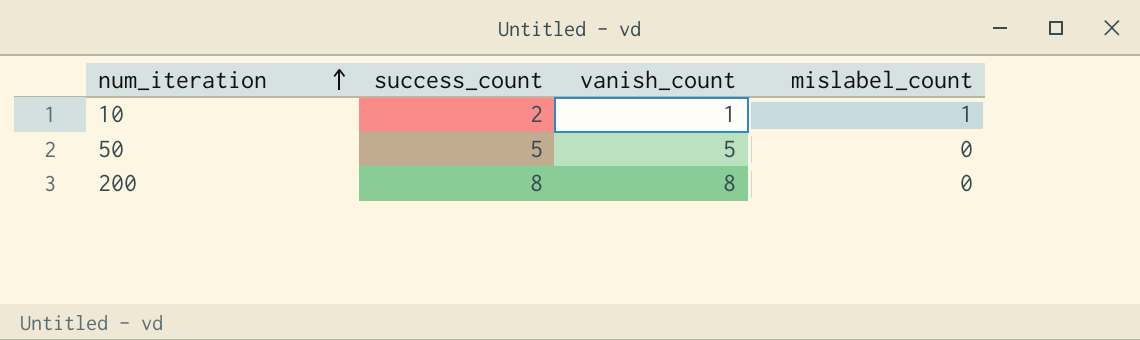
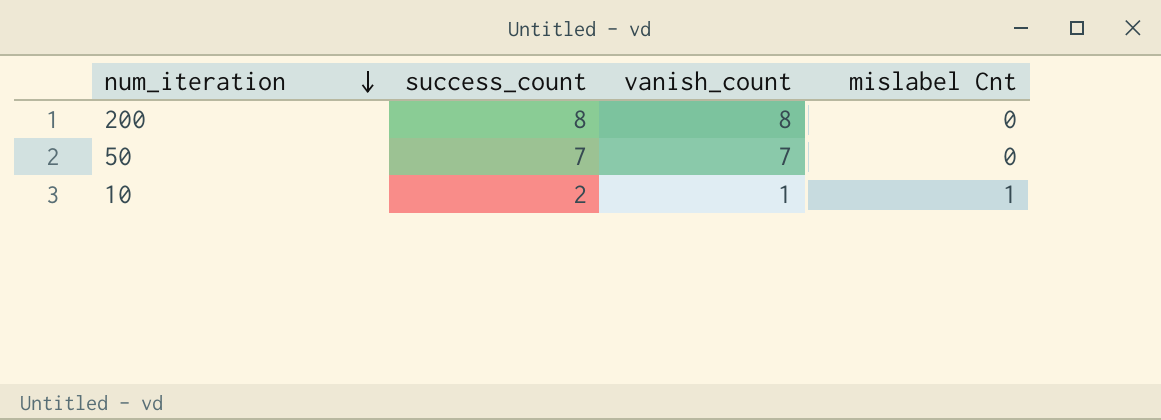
row order: num_iteration ascending -> num_iteration descending
column name: mislabel_count -> mislabel Cnt
50 | success_count: 5 -> 7
50 | vanish_count: 5 -> 7

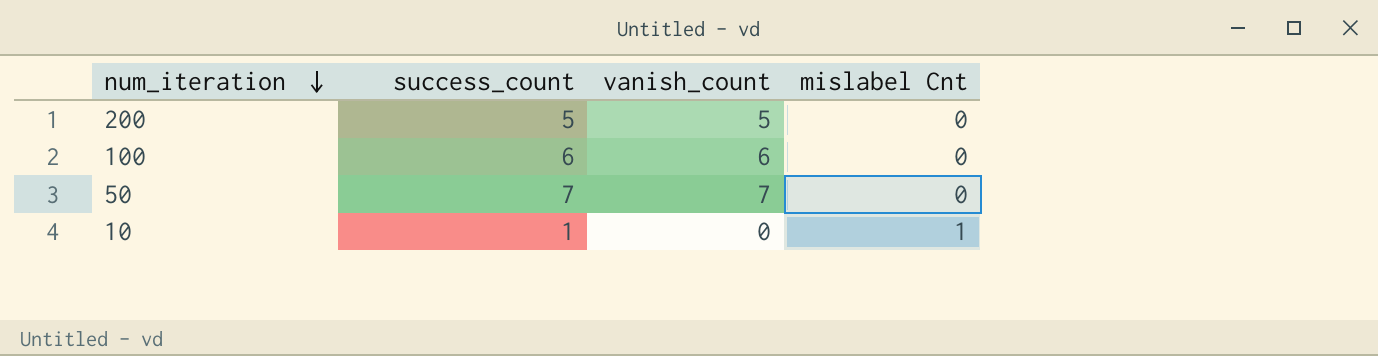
200 | success_count: 8 -> 5
200 | vanish_count: 8 -> 5
row 100: none -> 6 | 6 | 0
10 | success_count: 2 -> 1
10 | vanish_count: 1 -> 0

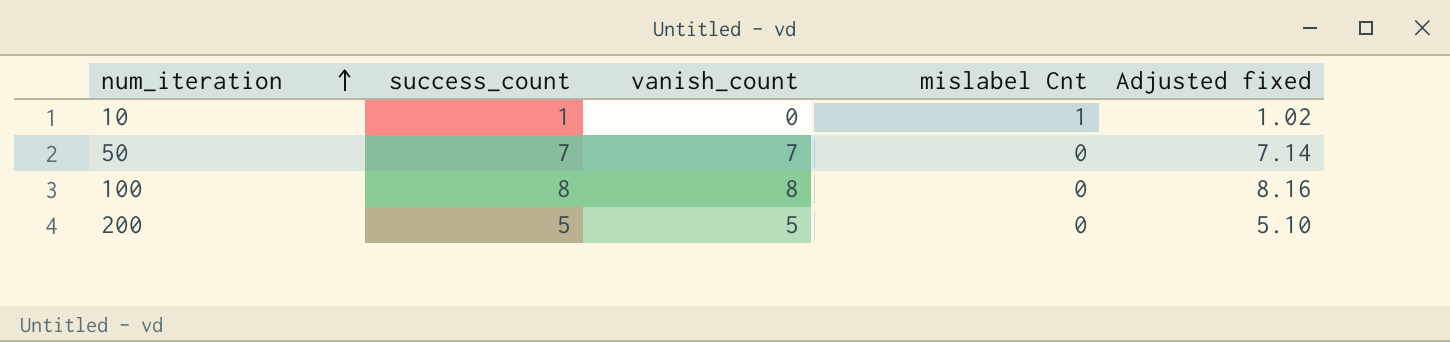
row order: num_iteration descending -> num_iteration ascending
column Adjusted fixed | formula: none -> [success_count] * 1.02
100 | success_count: 6 -> 8
100 | vanish_count: 6 -> 8

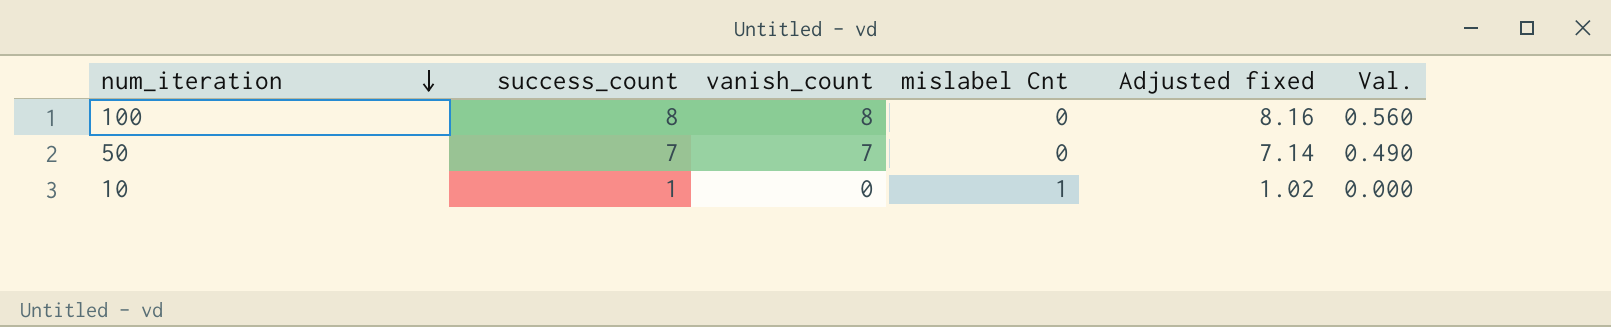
row order: num_iteration ascending -> num_iteration descending
column Val. | formula: none -> [vanish_count] * 0.07
row 200: 5 | 5 | 0 | 5.10 -> none

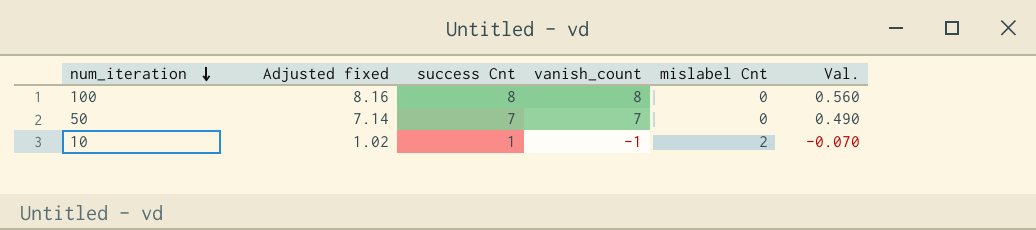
column Adjusted fixed | position: 5 -> 2
column name: success_count -> success Cnt
10 | vanish_count: 0 -> -1
10 | mislabel Cnt: 1 -> 2
10 | Val.: 0.000 -> -0.070

